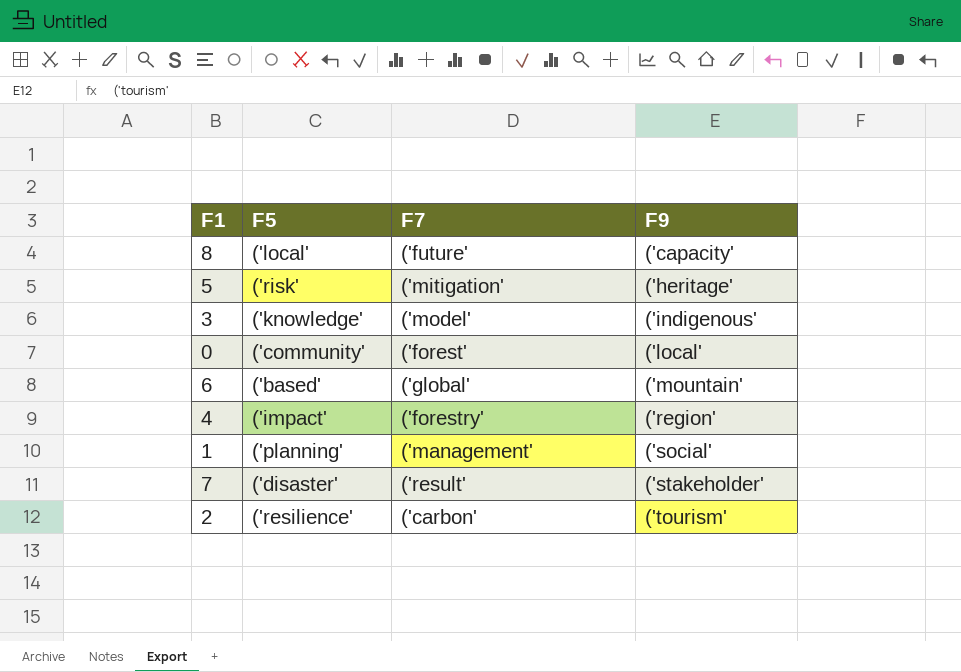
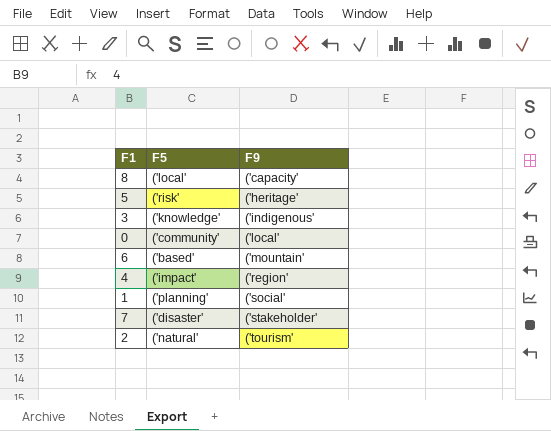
column F7 | position: 3 -> none
2 | F5: ('resilience' -> ('natural'

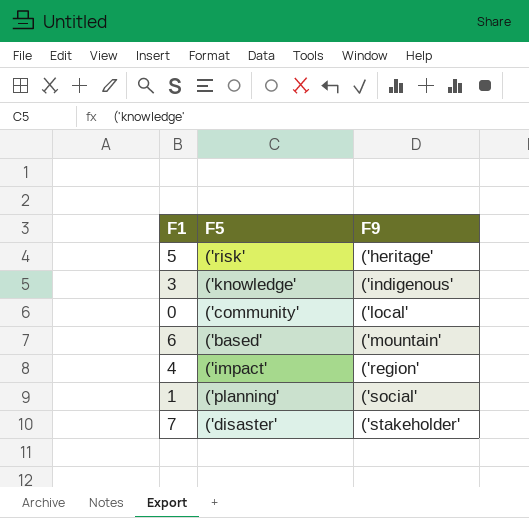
row 8: ('local' | ('capacity' -> none
row 2: ('natural' | ('tourism' -> none

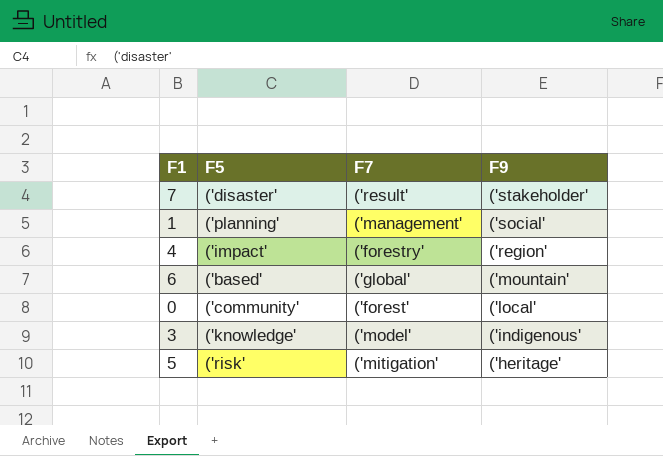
row order: F9 ascending -> F9 descending
column F7 | position: none -> 3

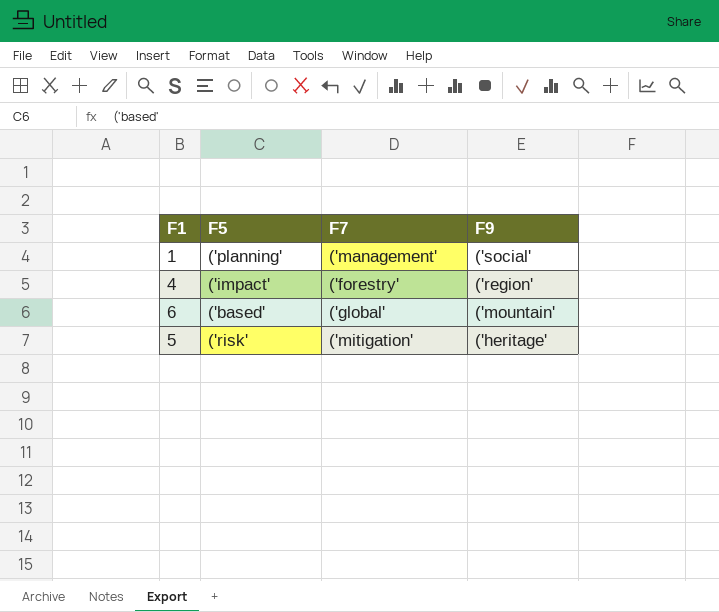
row 7: ('disaster' | ('result' | ('stakeholder' -> none
row 0: ('community' | ('forest' | ('local' -> none
row 3: ('knowledge' | ('model' | ('indigenous' -> none

